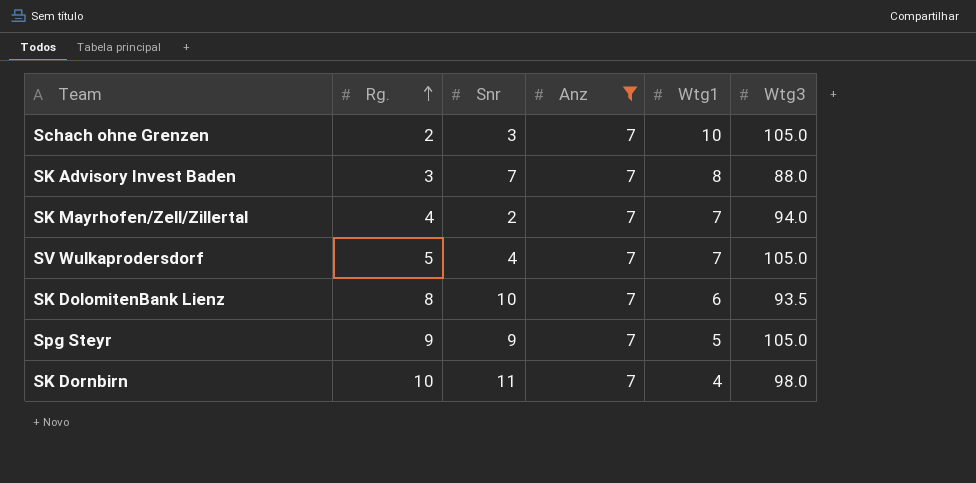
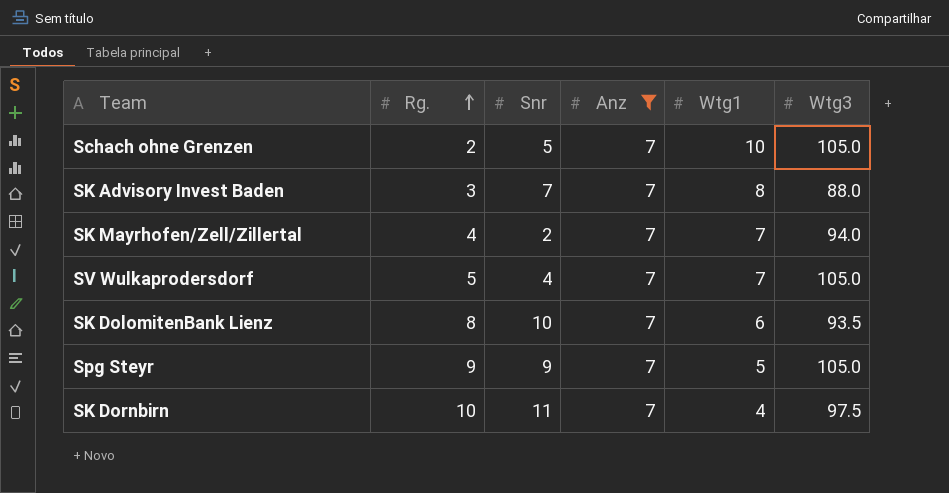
Schach ohne Grenzen | Snr: 3 -> 5
SK Dornbirn | Wtg3: 98.0 -> 97.5

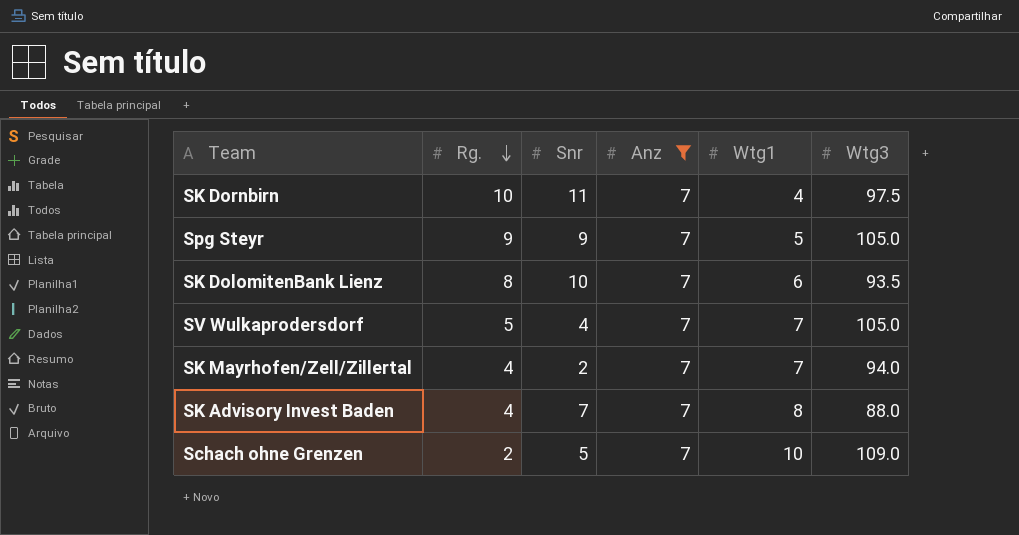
row order: Rg. ascending -> Rg. descending
SK Advisory Invest Baden | Rg.: 3 -> 4
Schach ohne Grenzen | Wtg3: 105.0 -> 109.0

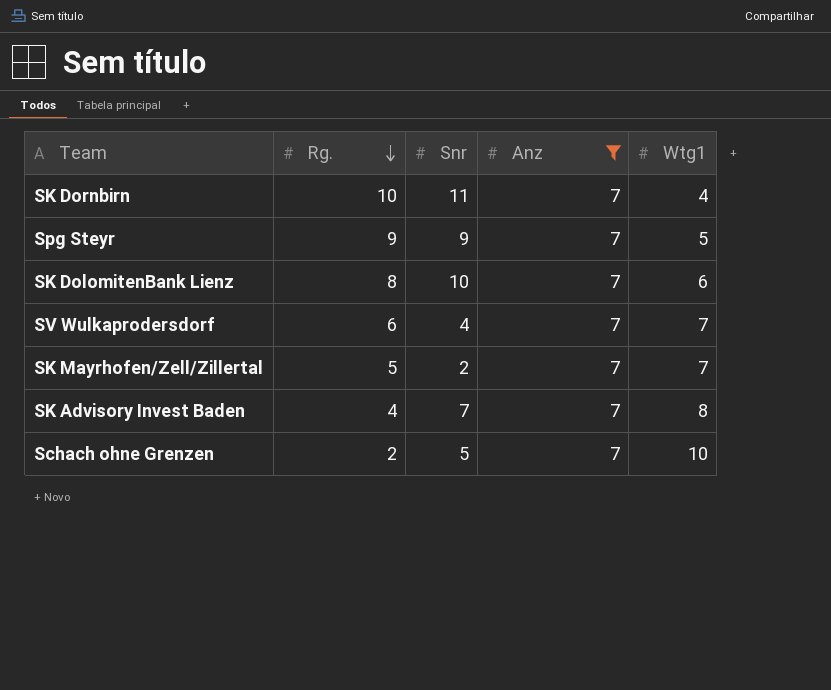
column Wtg3 | position: 6 -> none
SV Wulkaprodersdorf | Rg.: 5 -> 6
SK Mayrhofen/Zell/Zillertal | Rg.: 4 -> 5

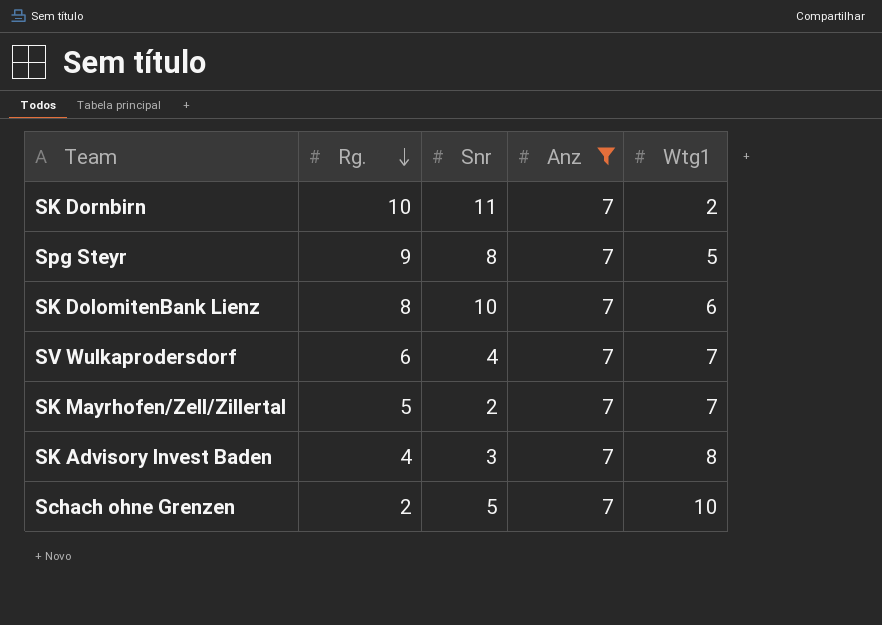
SK Dornbirn | Wtg1: 4 -> 2
Spg Steyr | Snr: 9 -> 8
SK Advisory Invest Baden | Snr: 7 -> 3

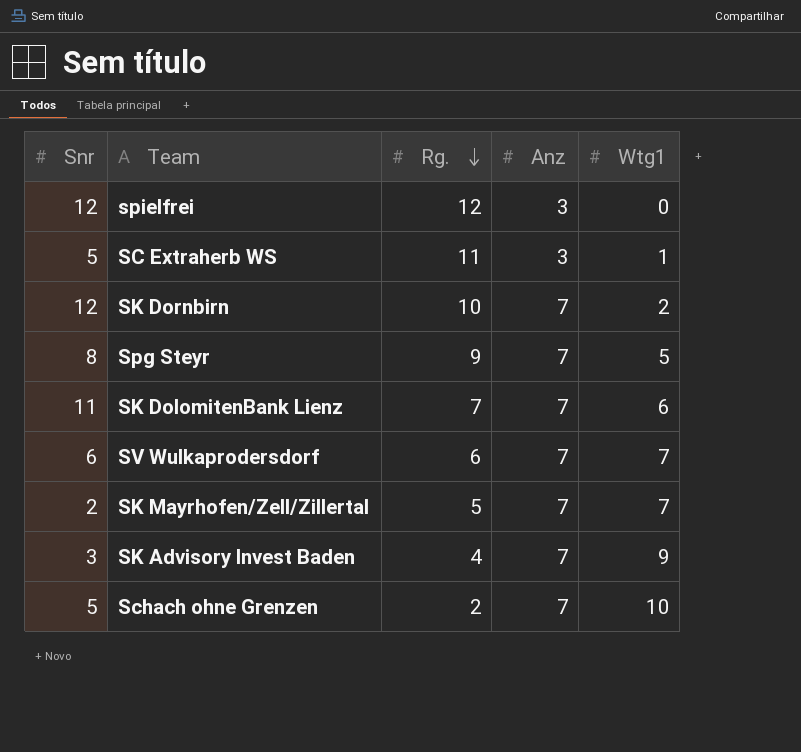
filter: Anz = 7 -> none
column Snr | position: 3 -> 1
SK Dornbirn | Snr: 11 -> 12
SK DolomitenBank Lienz | Snr: 10 -> 11
SK DolomitenBank Lienz | Rg.: 8 -> 7
SV Wulkaprodersdorf | Snr: 4 -> 6
SK Advisory Invest Baden | Wtg1: 8 -> 9

